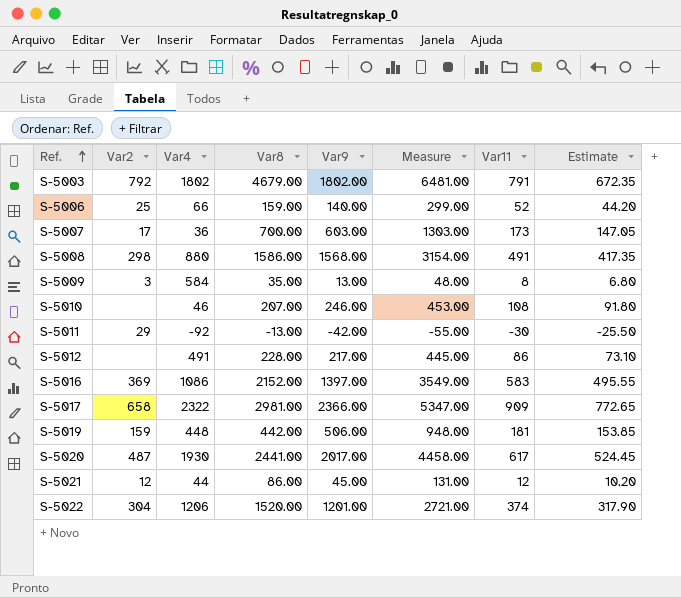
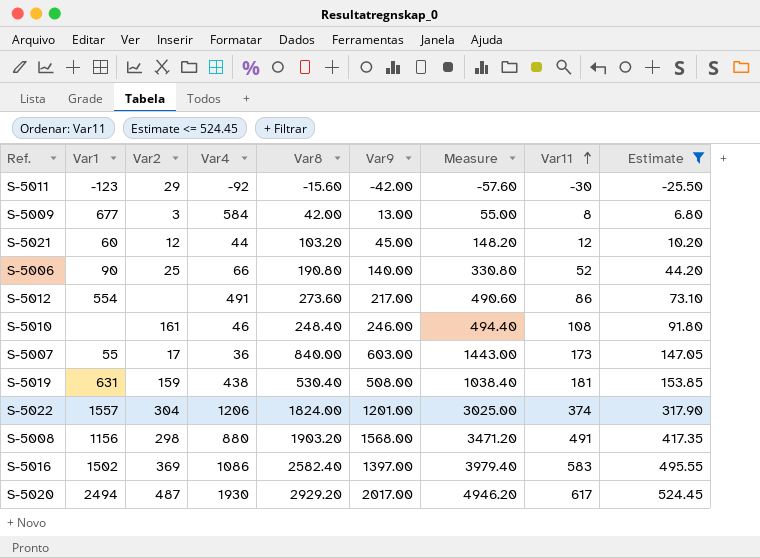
filter: none -> Estimate <= 524.45
row order: Ref. ascending -> Var11 ascending
column Var1 | position: none -> 2
S-5011 | Var8: -13.00 -> -15.60
S-5011 | Measure: -55.00 -> -57.60
S-5009 | Var8: 35.00 -> 42.00
S-5009 | Measure: 48.00 -> 55.00
S-5021 | Var8: 86.00 -> 103.20
S-5021 | Measure: 131.00 -> 148.20
S-5006 | Var8: 159.00 -> 190.80
S-5006 | Measure: 299.00 -> 330.80
S-5012 | Var8: 228.00 -> 273.60
S-5012 | Measure: 445.00 -> 490.60
S-5010 | Var2: none -> 161
S-5010 | Var8: 207.00 -> 248.40
S-5010 | Measure: 453.00 -> 494.40
S-5007 | Var8: 700.00 -> 840.00
S-5007 | Measure: 1303.00 -> 1443.00
S-5019 | Var4: 448 -> 438
S-5019 | Var8: 442.00 -> 530.40
S-5019 | Var9: 506.00 -> 508.00
S-5019 | Measure: 948.00 -> 1038.40
S-5022 | Var8: 1520.00 -> 1824.00
S-5022 | Measure: 2721.00 -> 3025.00
S-5008 | Var8: 1586.00 -> 1903.20
S-5008 | Measure: 3154.00 -> 3471.20
S-5016 | Var8: 2152.00 -> 2582.40
S-5016 | Measure: 3549.00 -> 3979.40
S-5020 | Var8: 2441.00 -> 2929.20
S-5020 | Measure: 4458.00 -> 4946.20

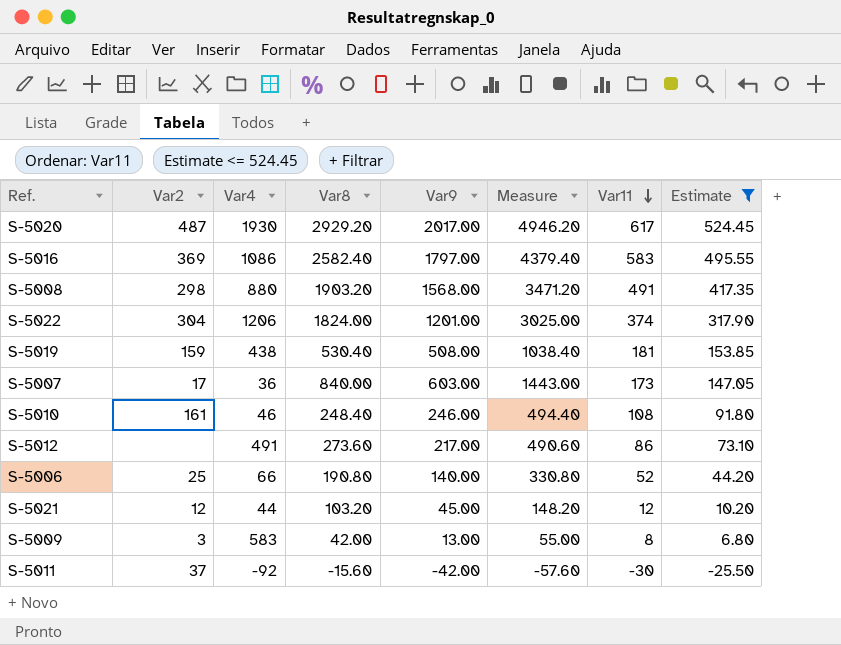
row order: Var11 ascending -> Var11 descending
column Var1 | position: 2 -> none
S-5016 | Var9: 1397.00 -> 1797.00
S-5016 | Measure: 3979.40 -> 4379.40
S-5009 | Var4: 584 -> 583
S-5011 | Var2: 29 -> 37

